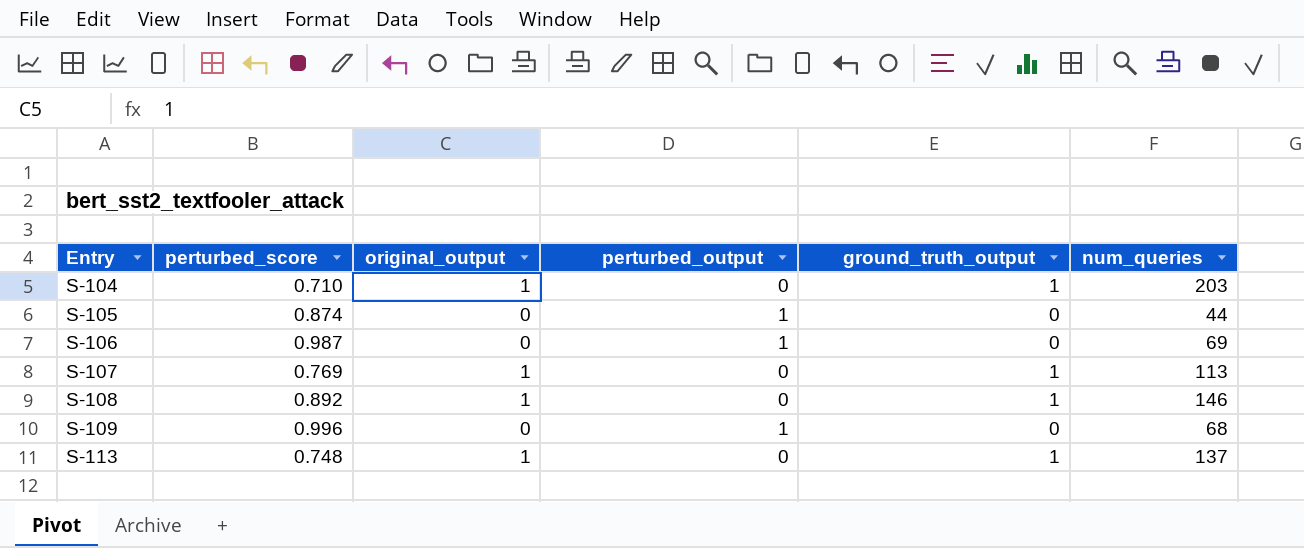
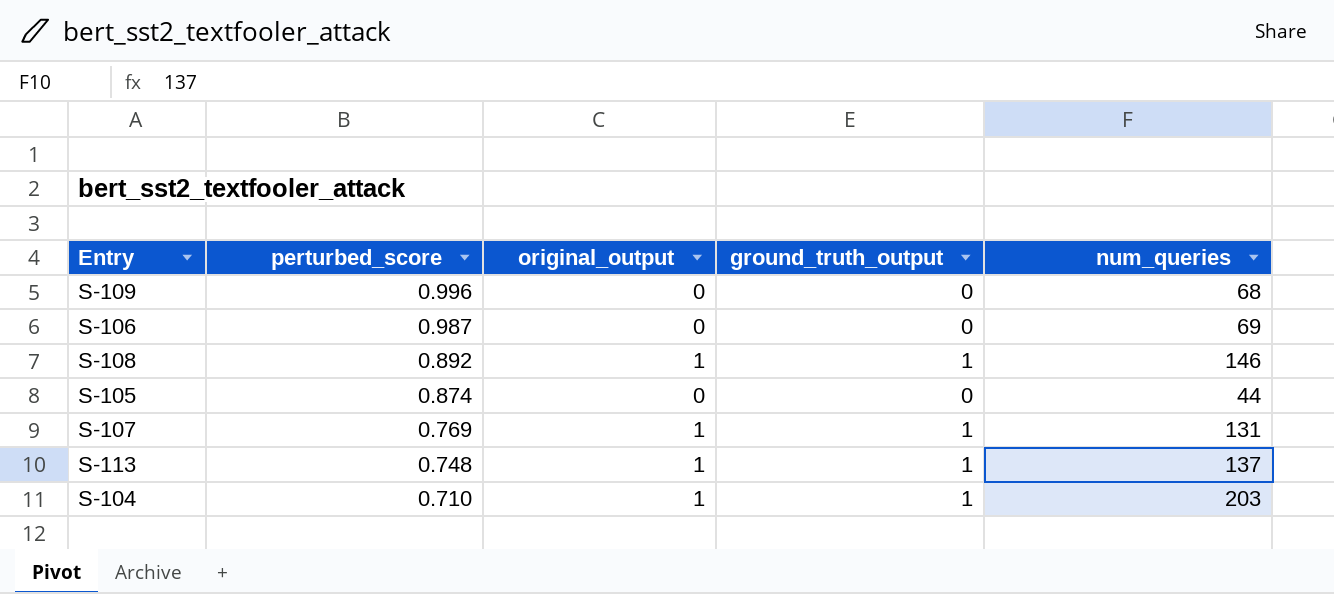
row order: Entry ascending -> perturbed_score descending
column perturbed_output | position: 4 -> none
S-107 | num_queries: 113 -> 131

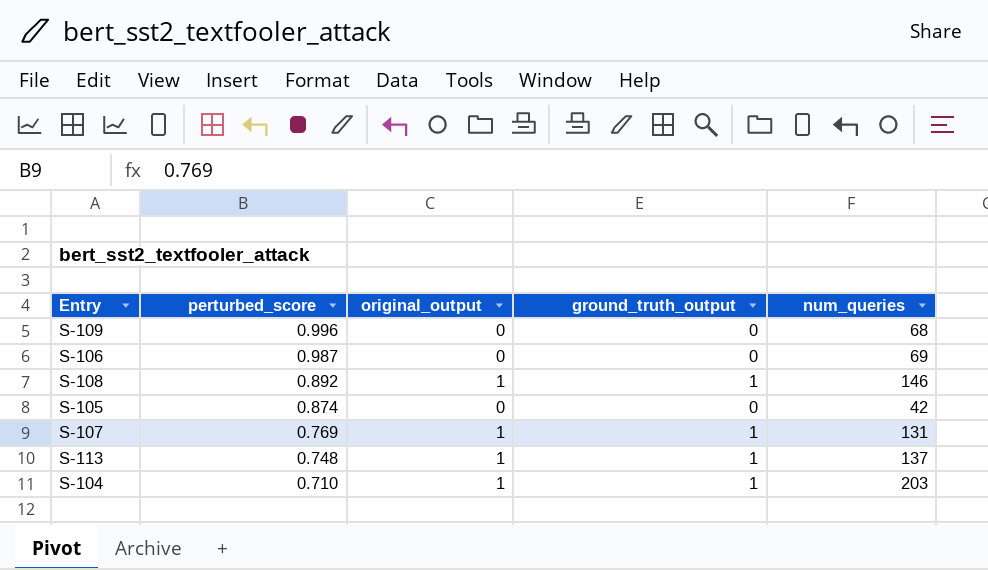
S-105 | num_queries: 44 -> 42

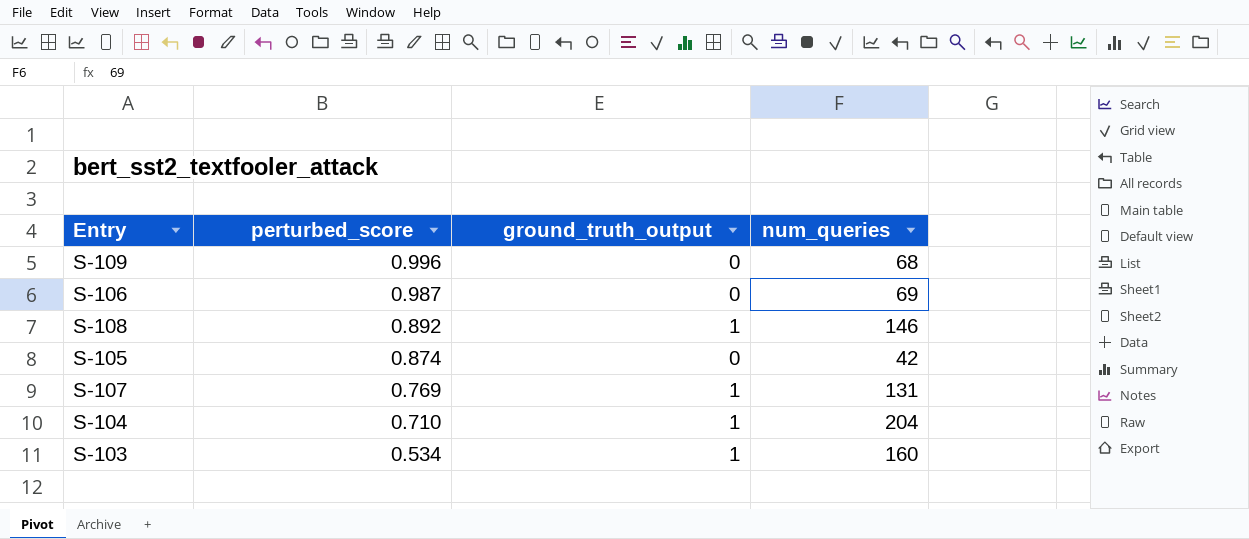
column original_output | position: 3 -> none
row S-113: 0.748 | 1 | 1 | 137 -> none
S-104 | num_queries: 203 -> 204
row S-103: none -> 0.534 | 1 | 160

